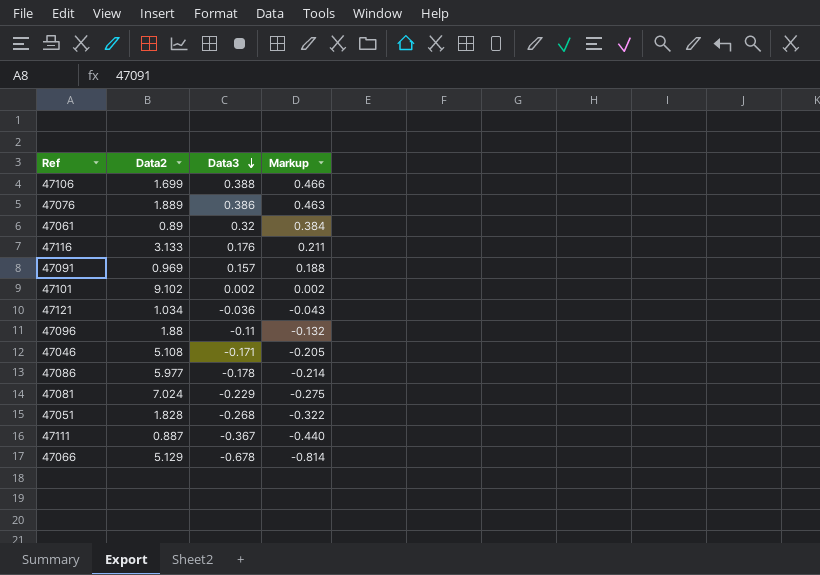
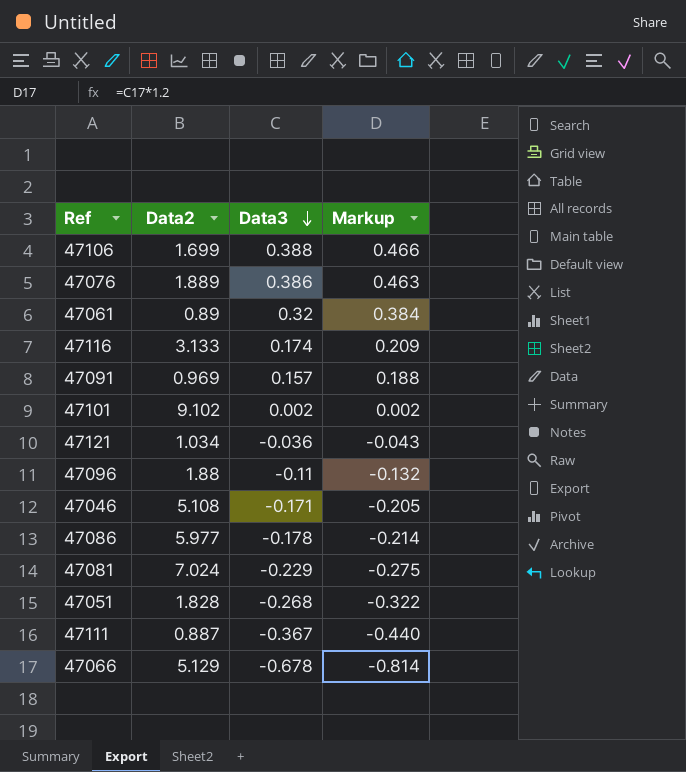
47116 | Data3: 0.176 -> 0.174
47116 | Markup: 0.211 -> 0.209

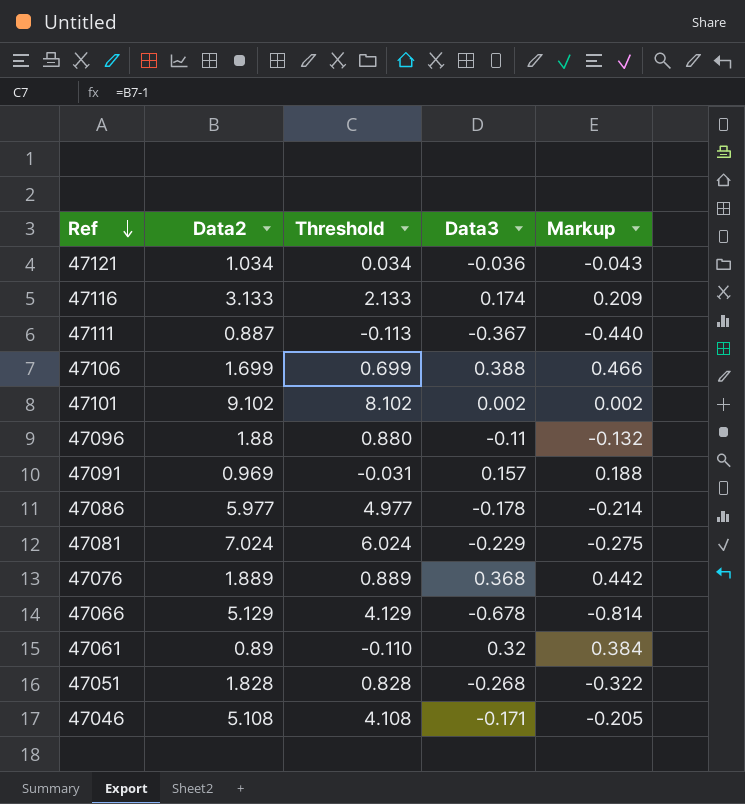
row order: Data3 descending -> Ref descending
column Threshold | formula: none -> [Data2] - 1
47076 | Data3: 0.386 -> 0.368
47076 | Markup: 0.463 -> 0.442

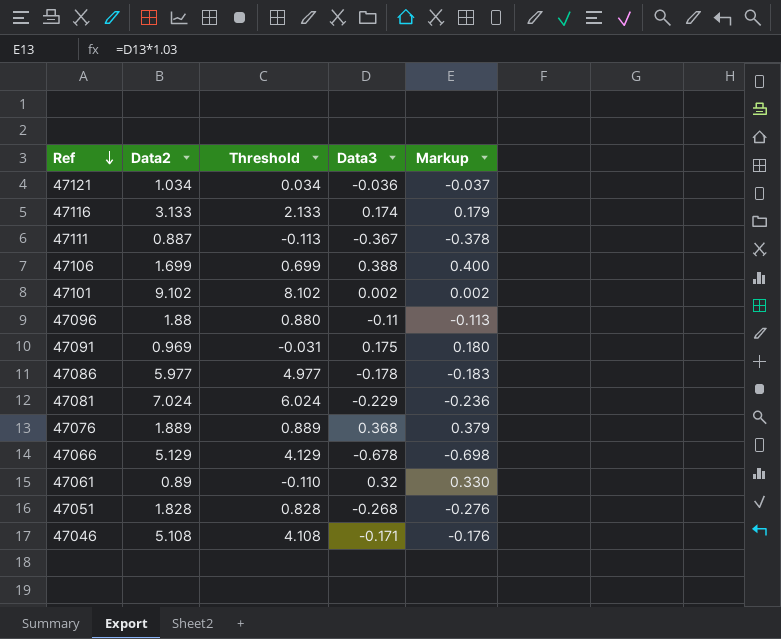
column Markup | formula: [Data3] * 1.2 -> [Data3] * 1.03
47091 | Data3: 0.157 -> 0.175

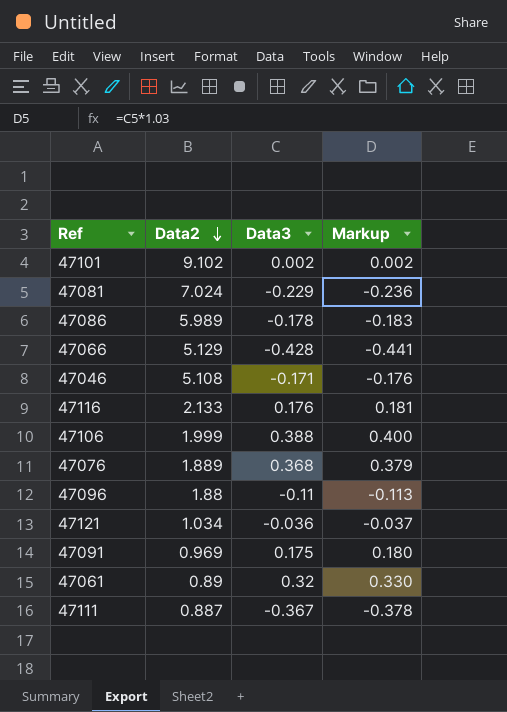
row order: Ref descending -> Data2 descending
column Threshold | formula: [Data2] - 1 -> none
row 47051: 1.828 | 0.828 | -0.268 | -0.276 -> none
47086 | Data2: 5.977 -> 5.989
47066 | Data3: -0.678 -> -0.428
47066 | Markup: -0.698 -> -0.441
47116 | Data2: 3.133 -> 2.133
47116 | Data3: 0.174 -> 0.176
47116 | Markup: 0.179 -> 0.181
47106 | Data2: 1.699 -> 1.999

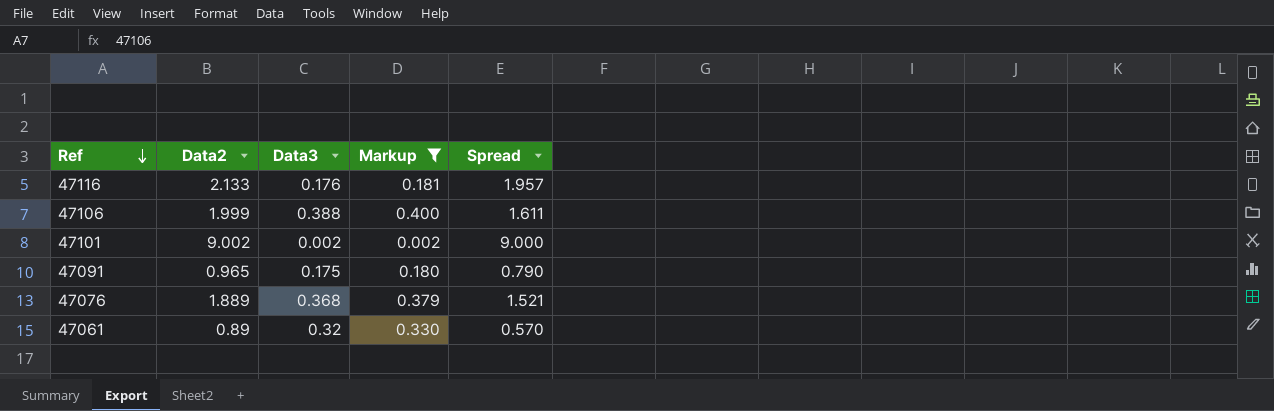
filter: none -> Markup >= 0.002
row order: Data2 descending -> Ref descending
column Spread | formula: none -> [Data2] - [Data3]
47101 | Data2: 9.102 -> 9.002
47091 | Data2: 0.969 -> 0.965

